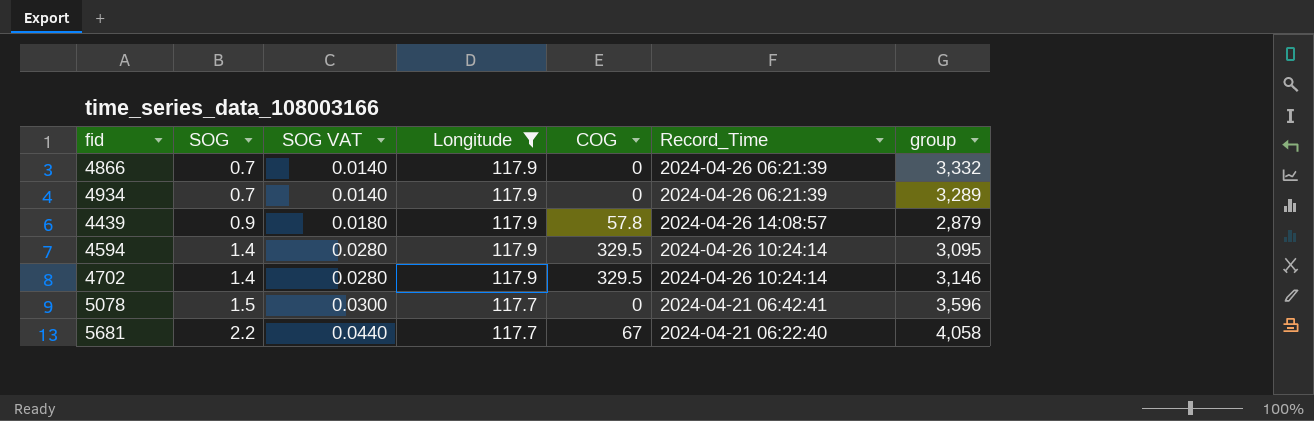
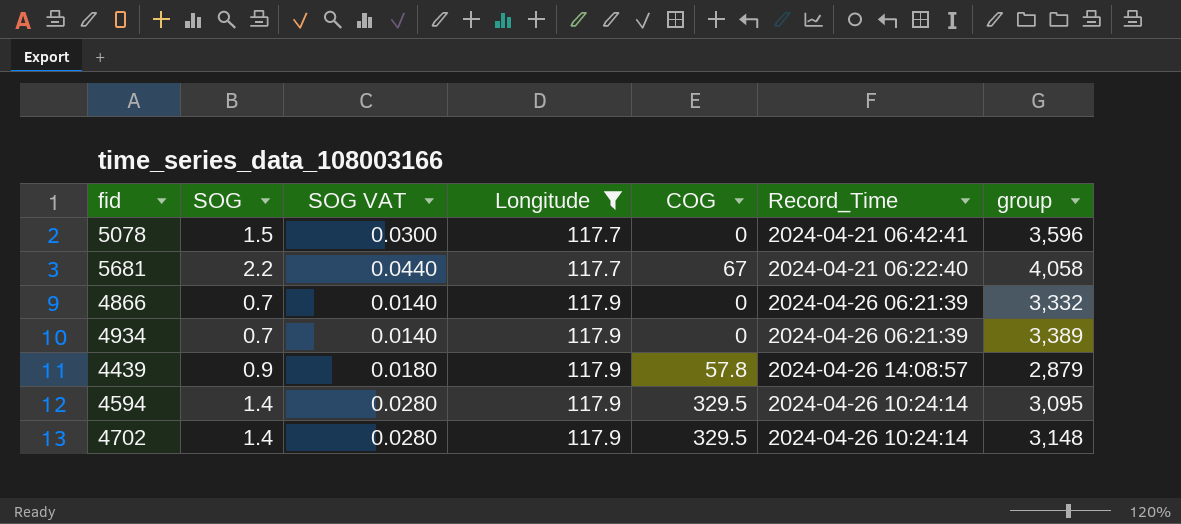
row order: SOG ascending -> Longitude ascending
4934 | group: 3,289 -> 3,389
4702 | group: 3,146 -> 3,148

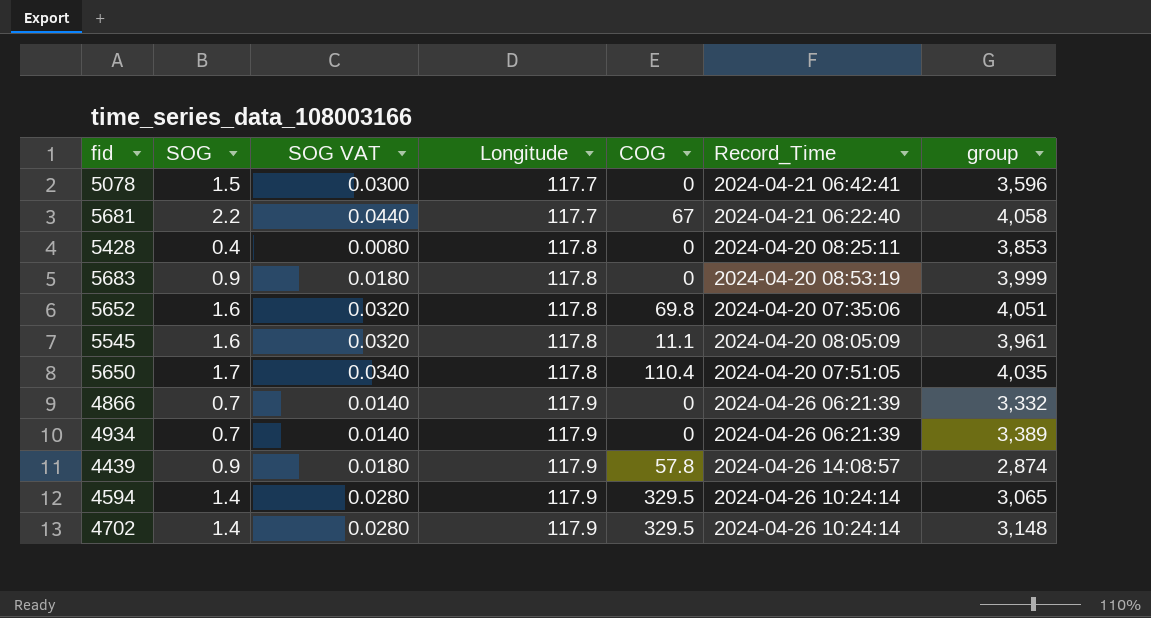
filter: Longitude != 117.8 -> none
4439 | group: 2,879 -> 2,874
4594 | group: 3,095 -> 3,065

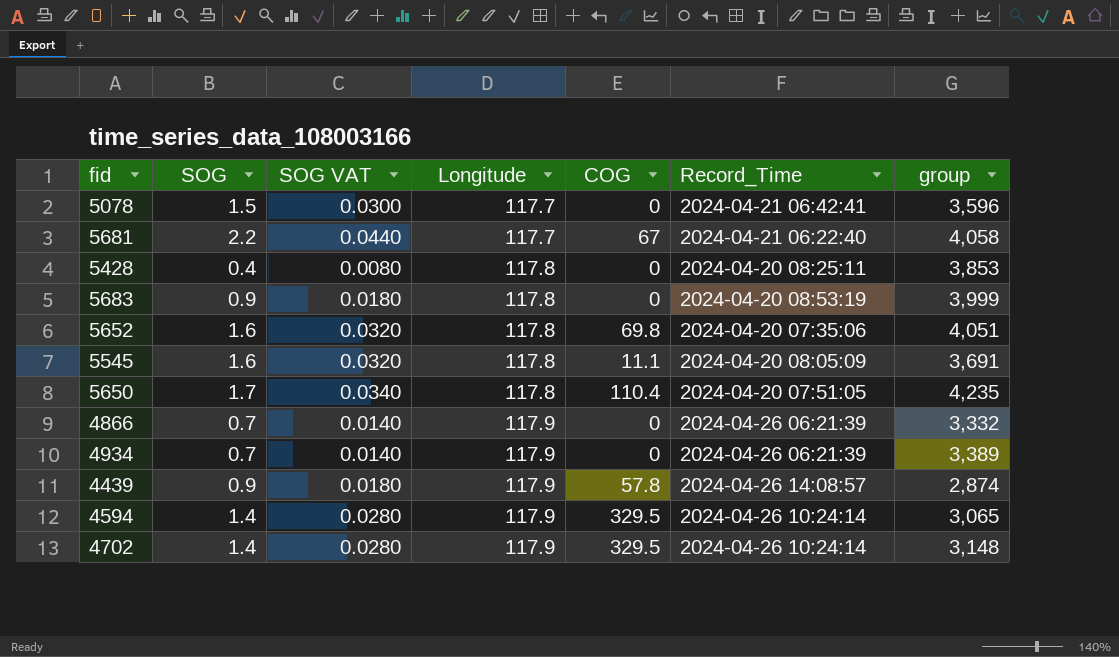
5545 | group: 3,961 -> 3,691
5650 | group: 4,035 -> 4,235

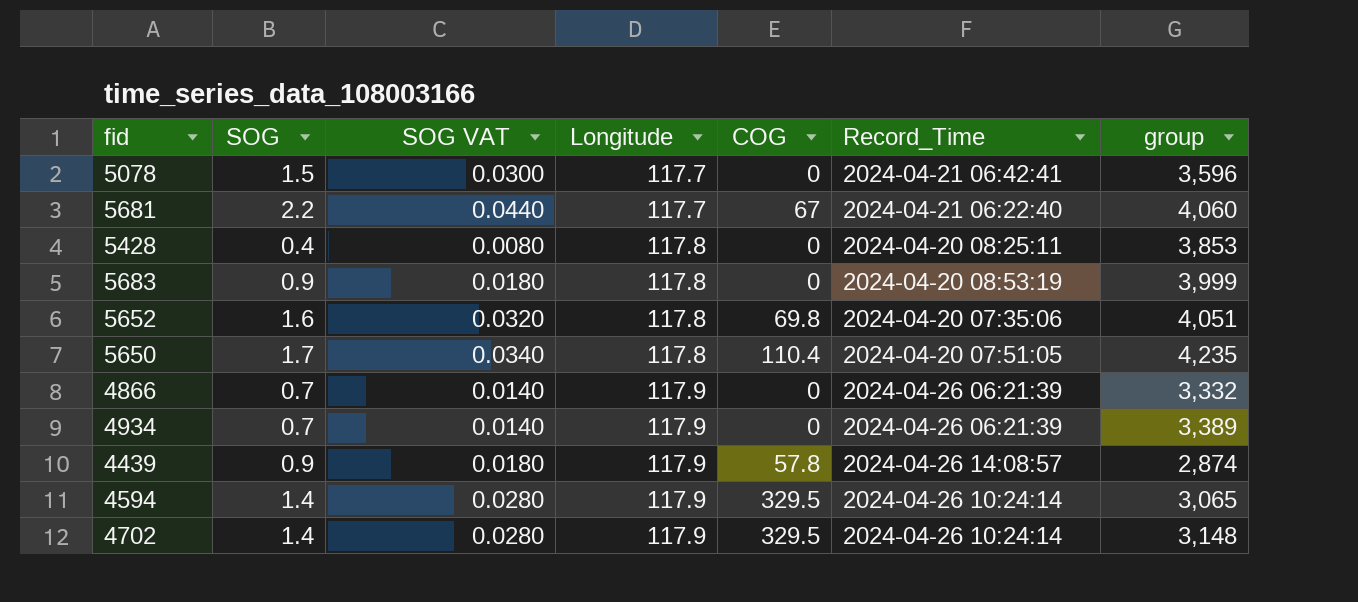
row 5545: 1.6 | 0.0320 | 117.8 | 11.1 | 2024-04-20 08:05:09 | 3,691 -> none
5681 | group: 4,058 -> 4,060

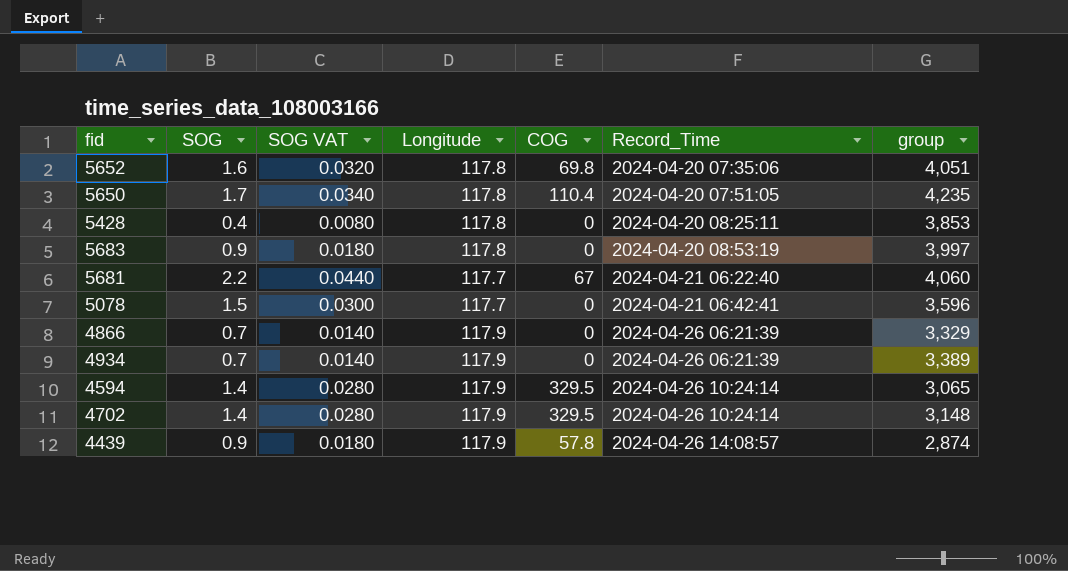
row order: Longitude ascending -> Record_Time ascending
5683 | group: 3,999 -> 3,997
4866 | group: 3,332 -> 3,329

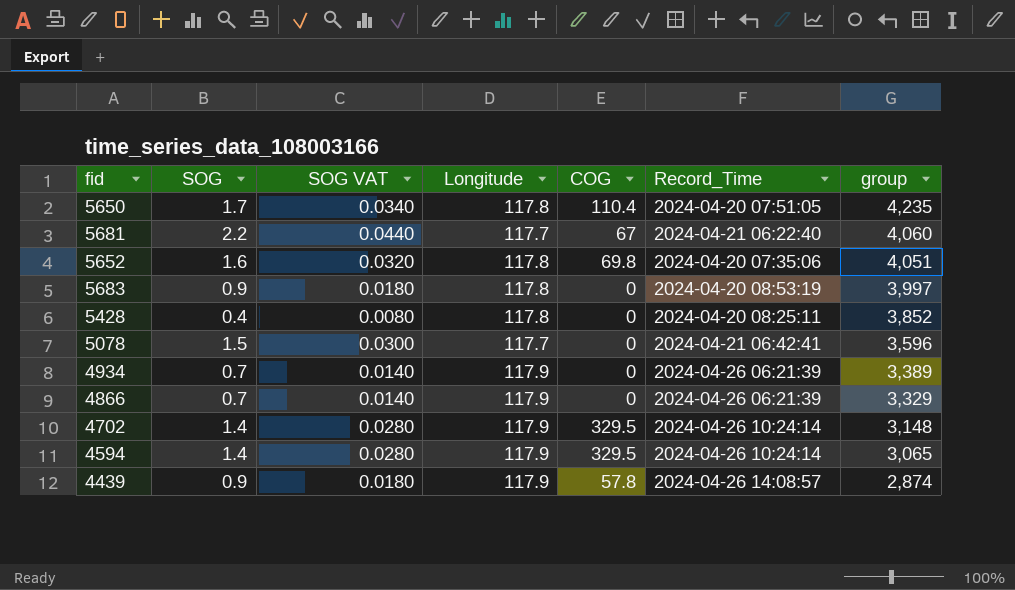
row order: Record_Time ascending -> group descending
5428 | group: 3,853 -> 3,852

